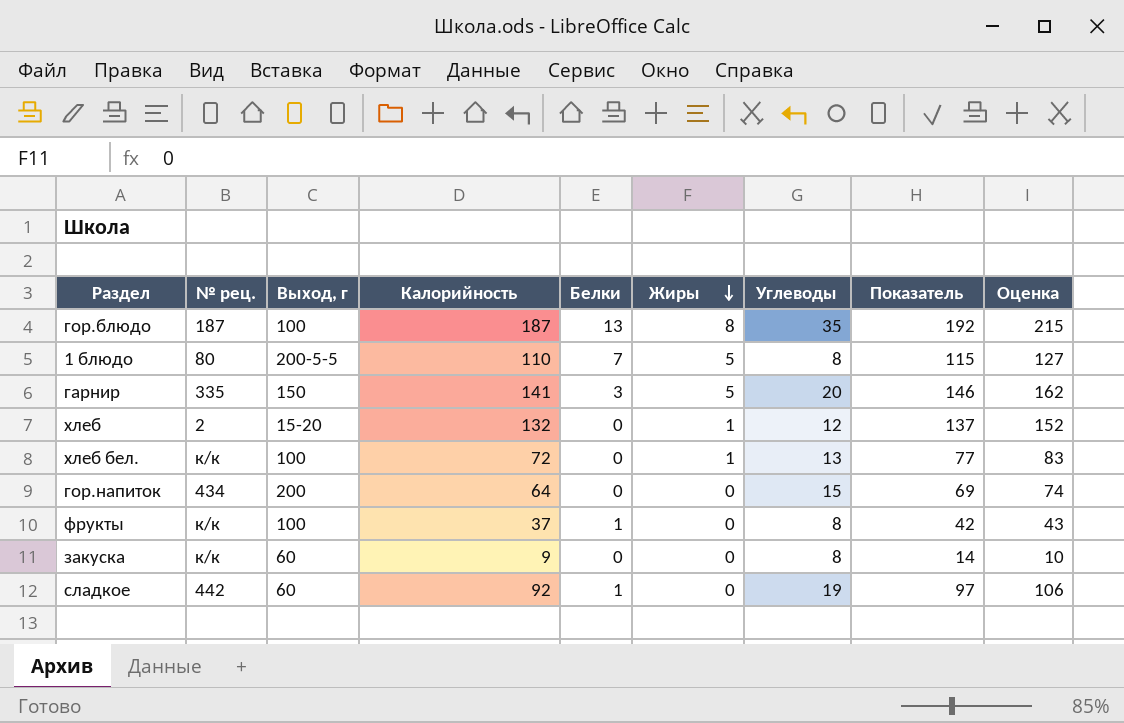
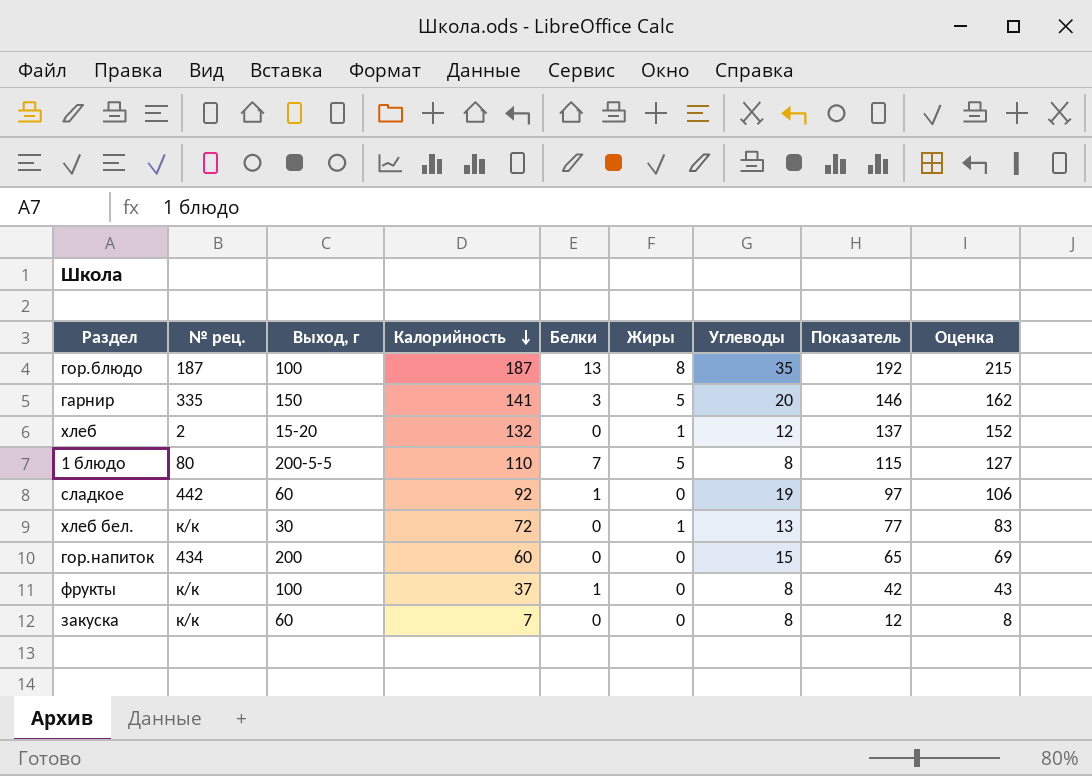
row order: Жиры descending -> Калорийность descending
хлеб бел. | Выход, г: 100 -> 30
гор.напиток | Калорийность: 64 -> 60
гор.напиток | Показатель: 69 -> 65
гор.напиток | Оценка: 74 -> 69
закуска | Калорийность: 9 -> 7
закуска | Показатель: 14 -> 12
закуска | Оценка: 10 -> 8

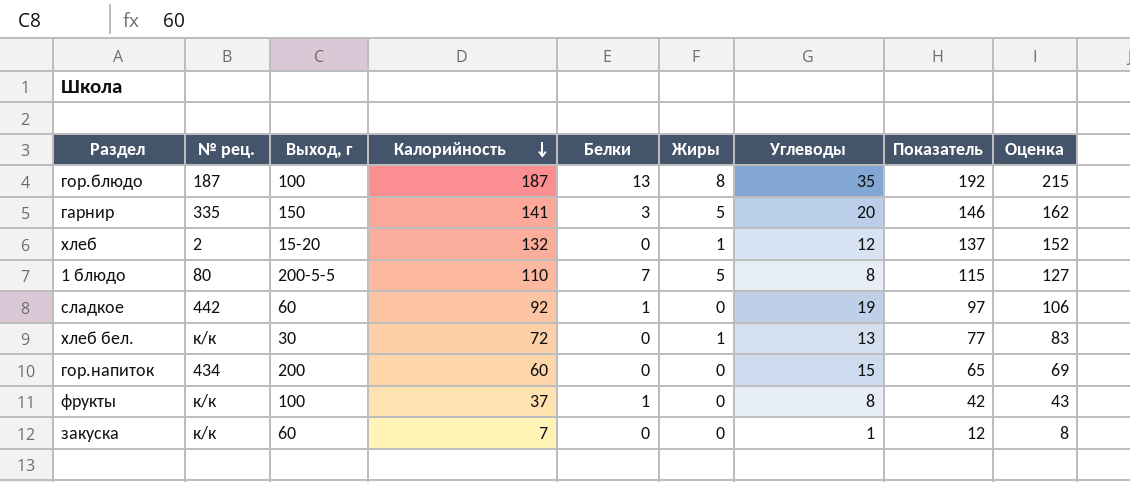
закуска | Углеводы: 8 -> 1

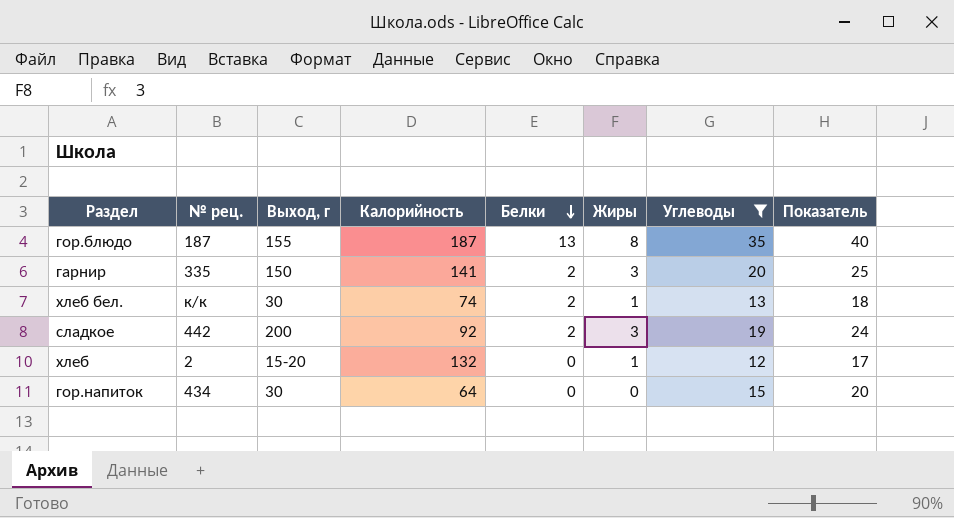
filter: none -> Углеводы >= 12
row order: Калорийность descending -> Белки descending
column Оценка | formula: [Калорийность] * 1,15 -> none
column Показатель | formula: [Калорийность] + 5 -> [Углеводы] + 5
гор.блюдо | Выход, г: 100 -> 155
гарнир | Белки: 3 -> 2
гарнир | Жиры: 5 -> 3
хлеб бел. | Калорийность: 72 -> 74
хлеб бел. | Белки: 0 -> 2
сладкое | Выход, г: 60 -> 200
сладкое | Белки: 1 -> 2
сладкое | Жиры: 0 -> 3
гор.напиток | Выход, г: 200 -> 30
гор.напиток | Калорийность: 60 -> 64

